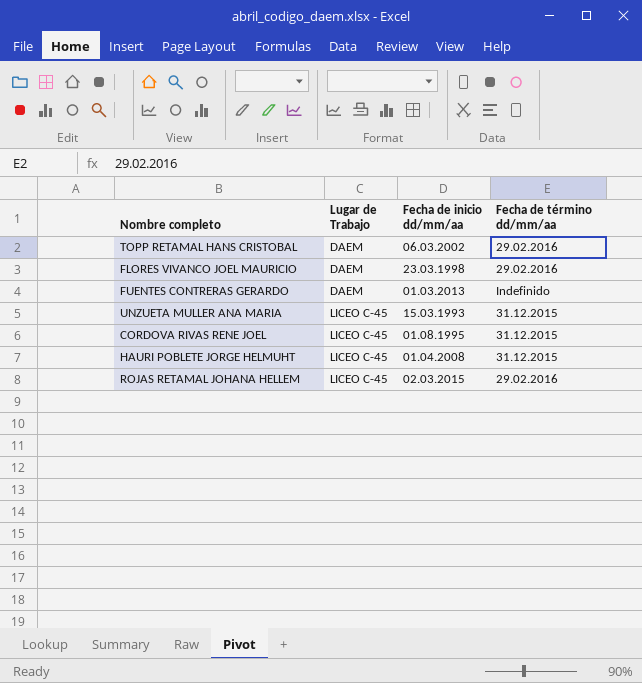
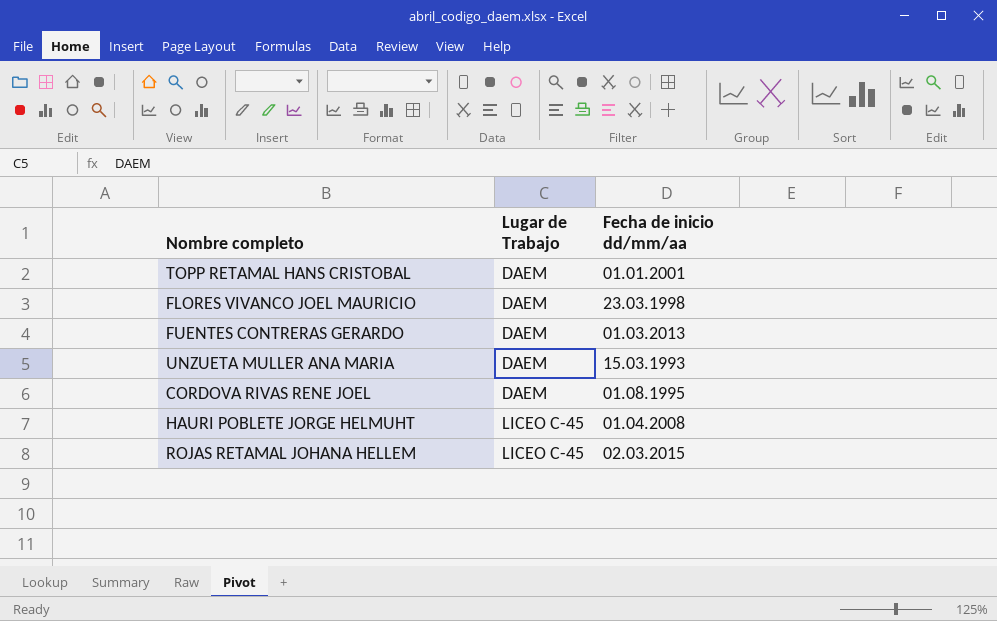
column Fecha de término dd/mm/aa | position: 4 -> none
TOPP RETAMAL HANS CRISTOBAL | Fecha de inicio dd/mm/aa: 06.03.2002 -> 01.01.2001
UNZUETA MULLER ANA MARIA | Lugar de Trabajo: LICEO C-45 -> DAEM
CORDOVA RIVAS RENE JOEL | Lugar de Trabajo: LICEO C-45 -> DAEM

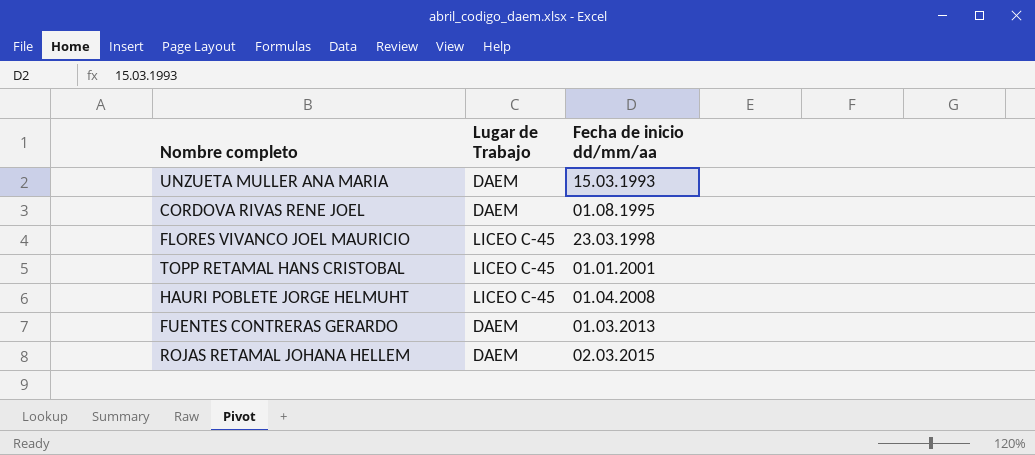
row order: Lugar de Trabajo ascending -> Fecha de inicio dd/mm/aa ascending
FLORES VIVANCO JOEL MAURICIO | Lugar de Trabajo: DAEM -> LICEO C-45
TOPP RETAMAL HANS CRISTOBAL | Lugar de Trabajo: DAEM -> LICEO C-45
ROJAS RETAMAL JOHANA HELLEM | Lugar de Trabajo: LICEO C-45 -> DAEM

